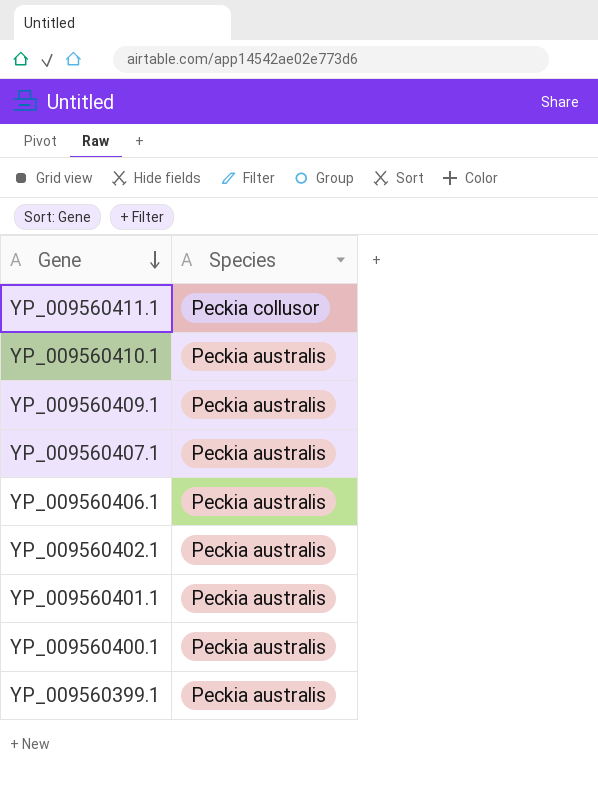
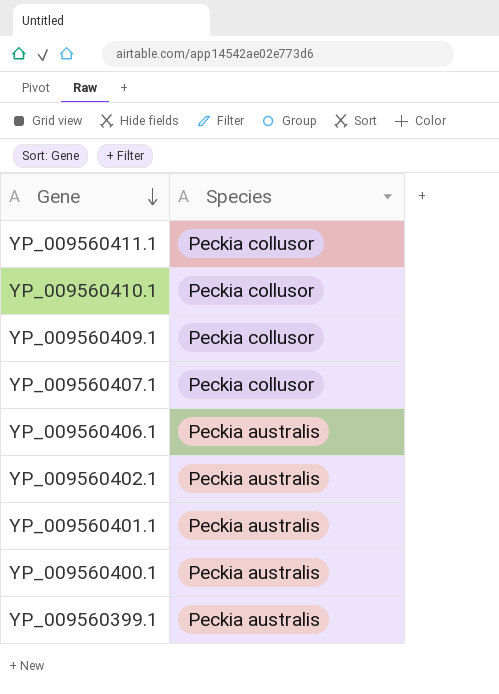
YP_009560410.1 | Species: Peckia australis -> Peckia collusor
YP_009560409.1 | Species: Peckia australis -> Peckia collusor
YP_009560407.1 | Species: Peckia australis -> Peckia collusor

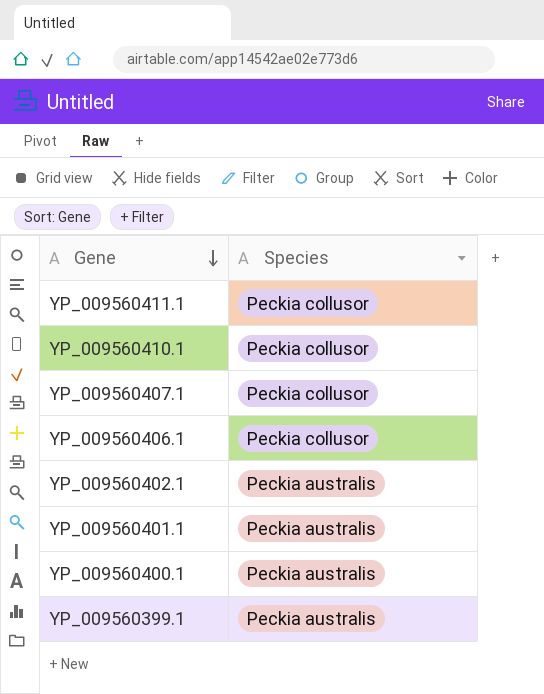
row YP_009560409.1: Peckia collusor -> none
YP_009560406.1 | Species: Peckia australis -> Peckia collusor

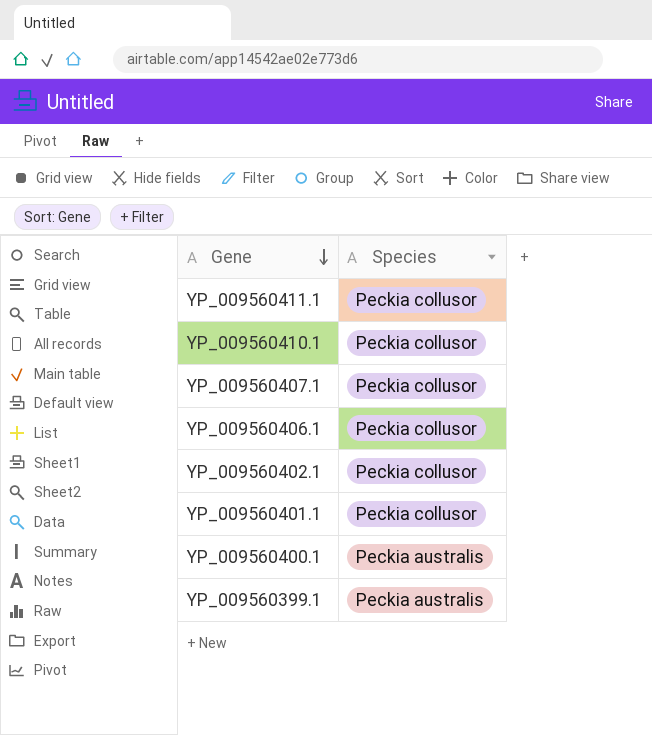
YP_009560402.1 | Species: Peckia australis -> Peckia collusor
YP_009560401.1 | Species: Peckia australis -> Peckia collusor

